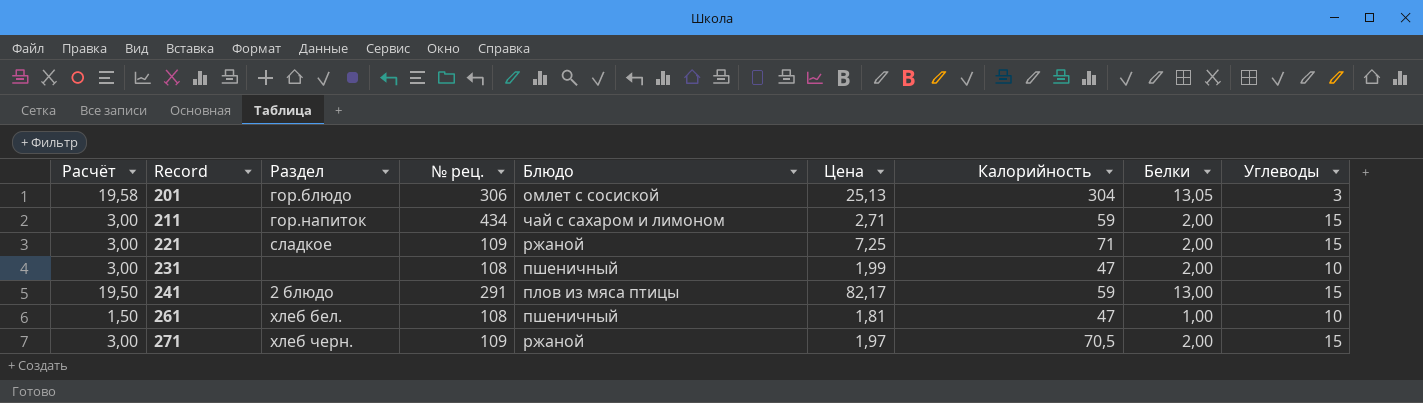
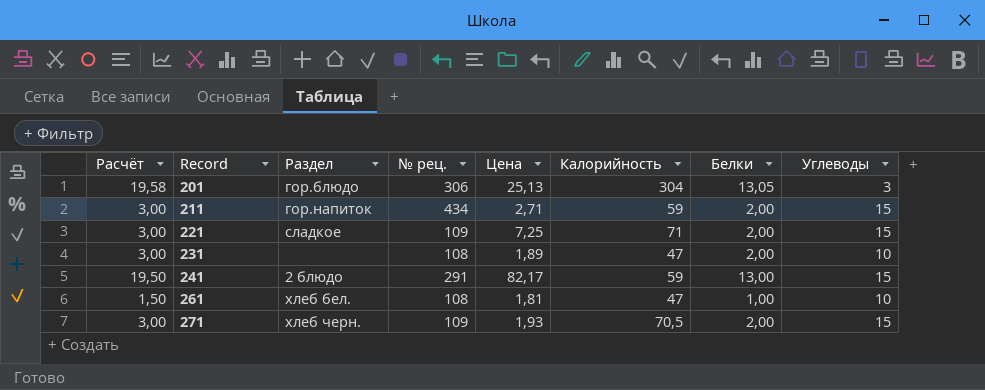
column Блюдо | position: 5 -> none
231 | Цена: 1,99 -> 1,89
271 | Цена: 1,97 -> 1,93

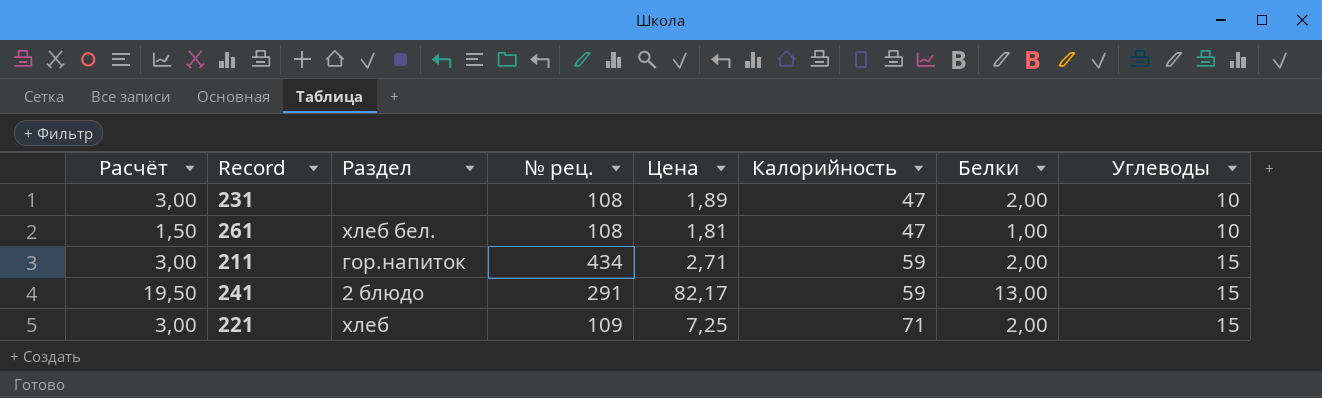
row order: Record ascending -> Калорийность ascending
row 201: 19,58 | гор.блюдо | 306 | 25,13 | 304 | 13,05 | 3 -> none
row 271: 3,00 | хлеб черн. | 109 | 1,93 | 70,5 | 2,00 | 15 -> none
221 | Раздел: сладкое -> хлеб

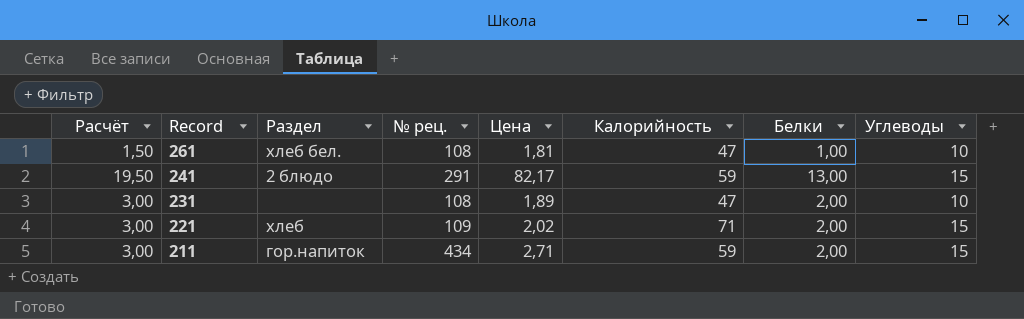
row order: Калорийность ascending -> Record descending
221 | Цена: 7,25 -> 2,02

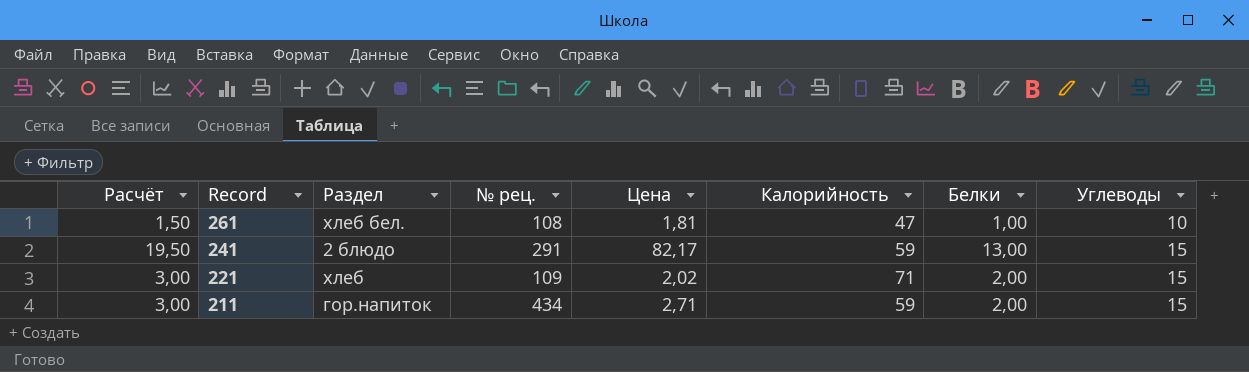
row 231: 3,00 | none | 108 | 1,89 | 47 | 2,00 | 10 -> none

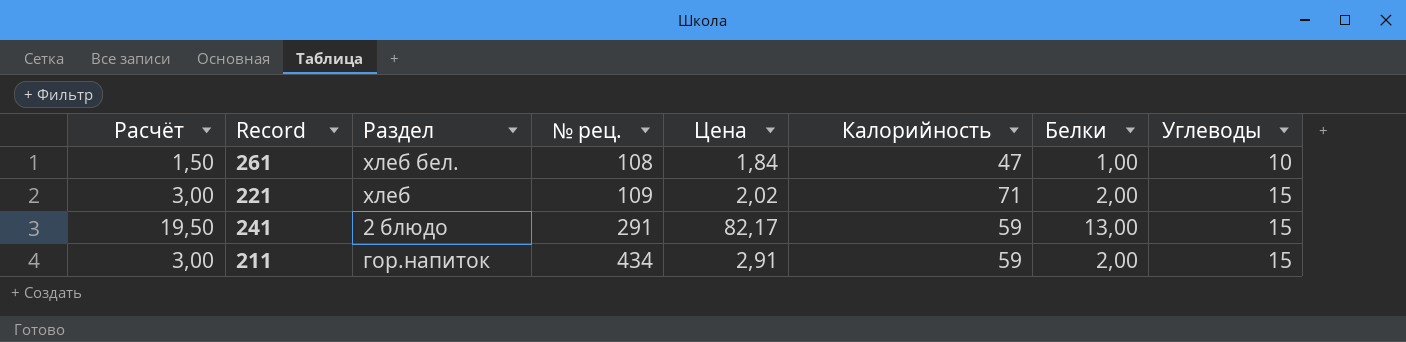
row order: Record descending -> № рец. ascending
261 | Цена: 1,81 -> 1,84
211 | Цена: 2,71 -> 2,91

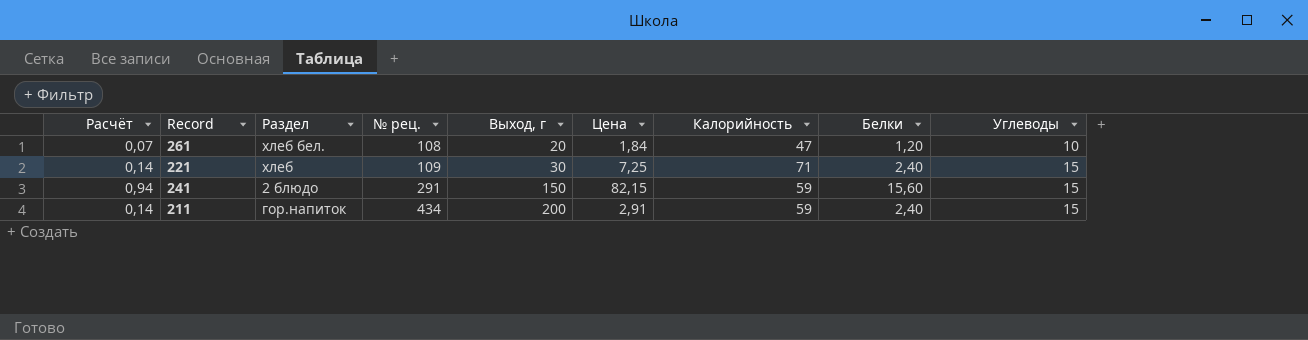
column Расчёт | formula: [Белки] * 1,5 -> [Белки] * 0,06
column Выход, г | position: none -> 5
261 | Белки: 1,00 -> 1,20
221 | Цена: 2,02 -> 7,25
221 | Белки: 2,00 -> 2,40
241 | Цена: 82,17 -> 82,15
241 | Белки: 13,00 -> 15,60
211 | Белки: 2,00 -> 2,40

